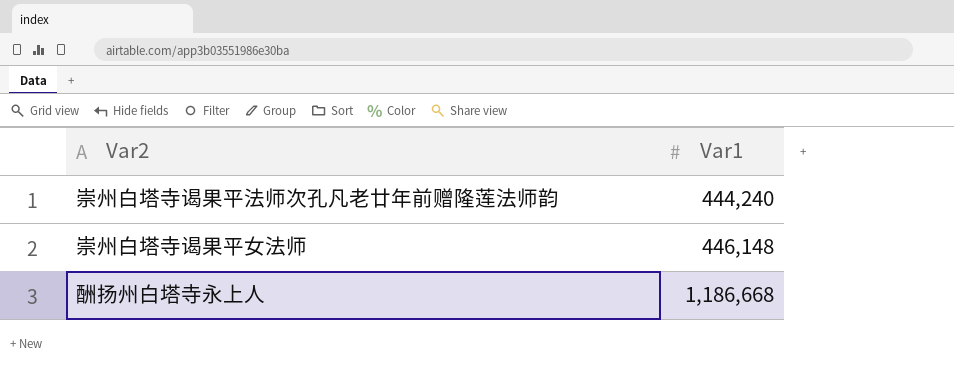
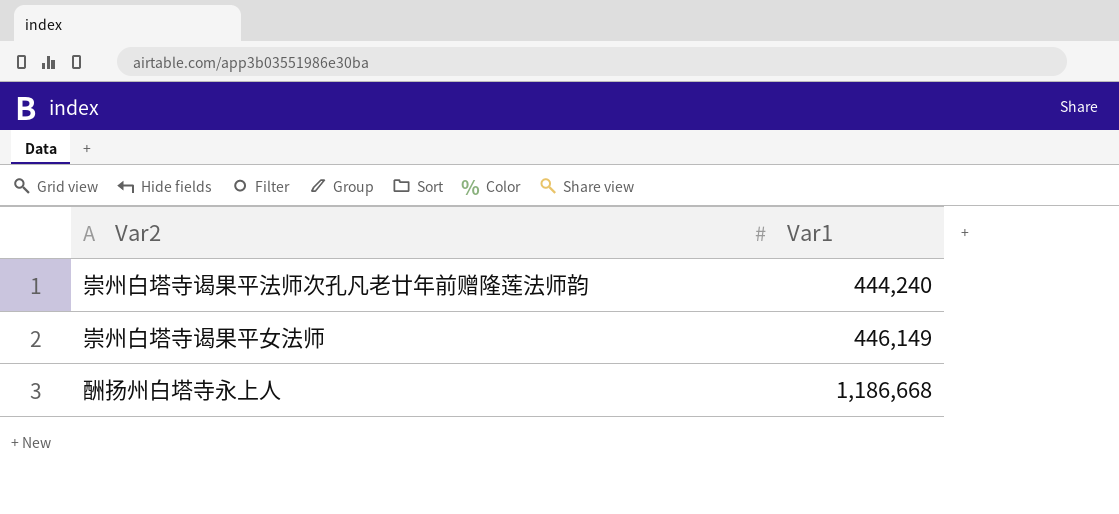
崇州白塔寺谒果平女法师 | Var1: 446,148 -> 446,149

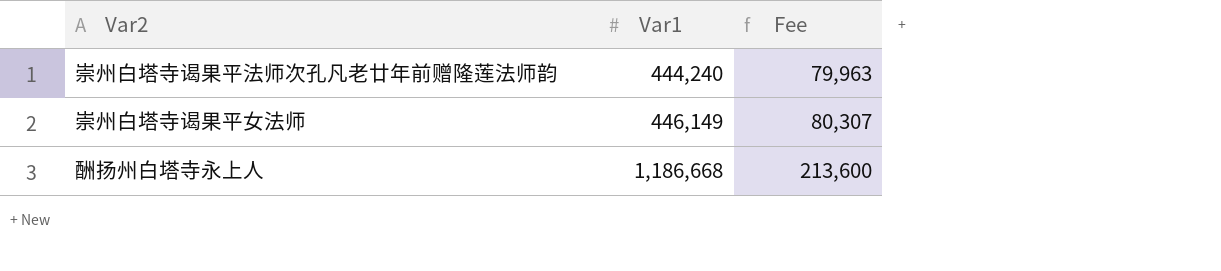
column Fee | formula: none -> [Var1] * 0.18

